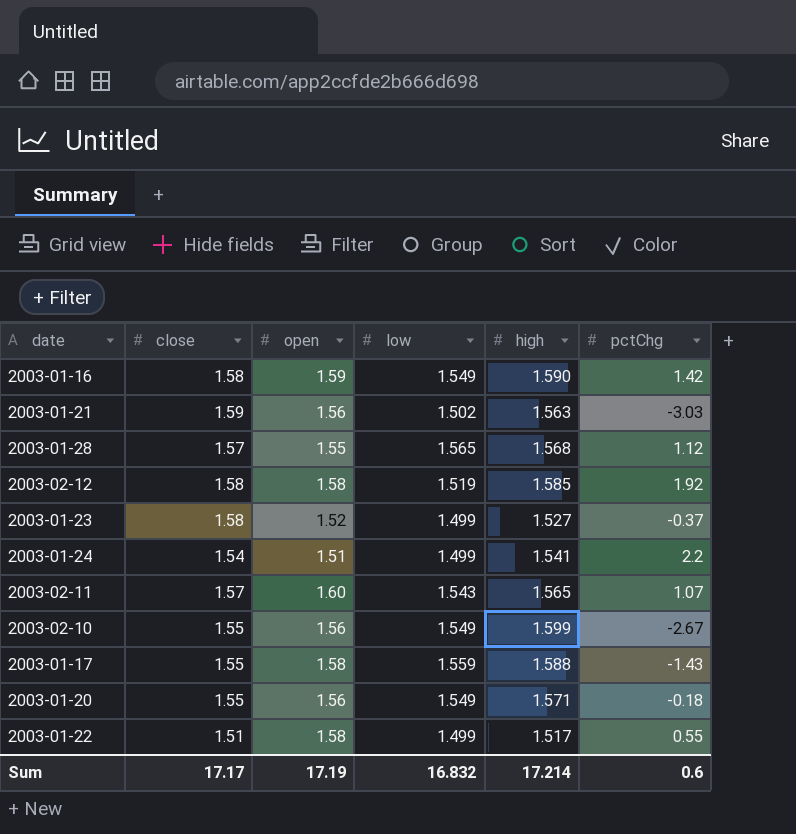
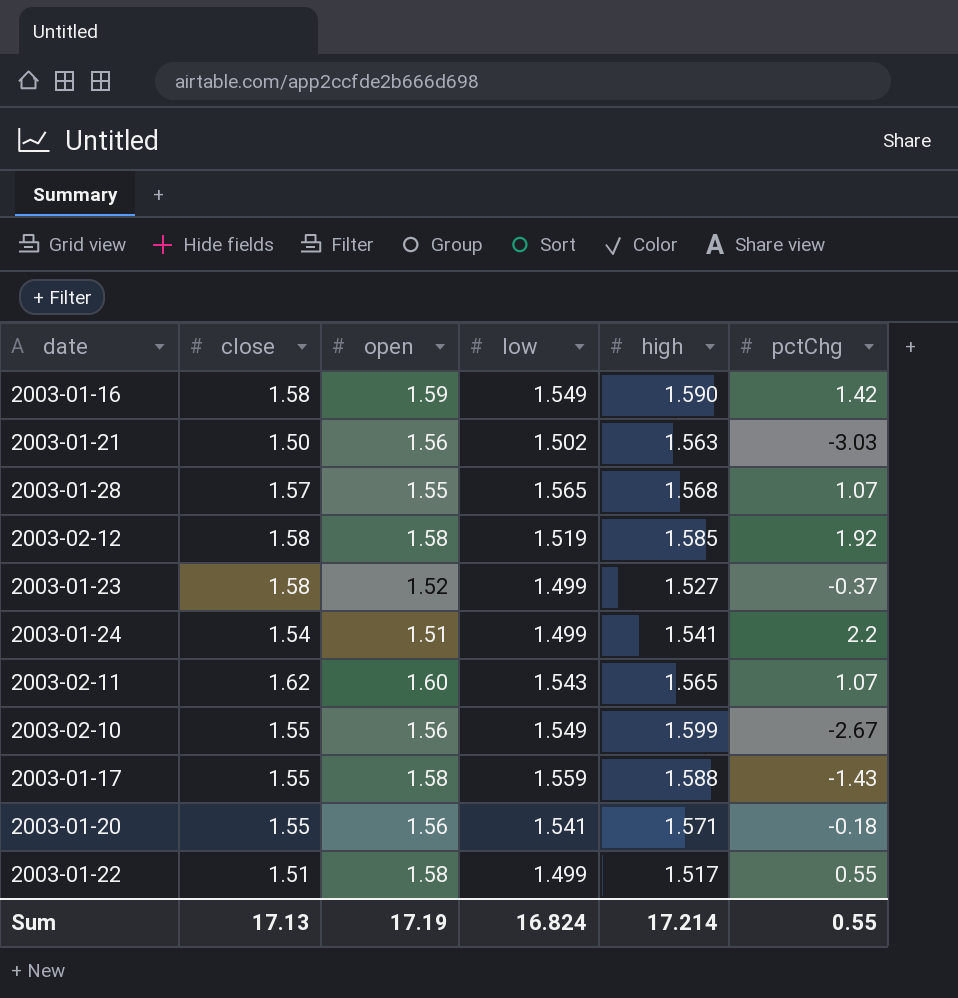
2003-01-21 | close: 1.59 -> 1.50
2003-01-28 | pctChg: 1.12 -> 1.07
2003-02-11 | close: 1.57 -> 1.62
2003-01-20 | low: 1.549 -> 1.541
Sum | close: 17.17 -> 17.13
Sum | low: 16.832 -> 16.824
Sum | pctChg: 0.6 -> 0.55

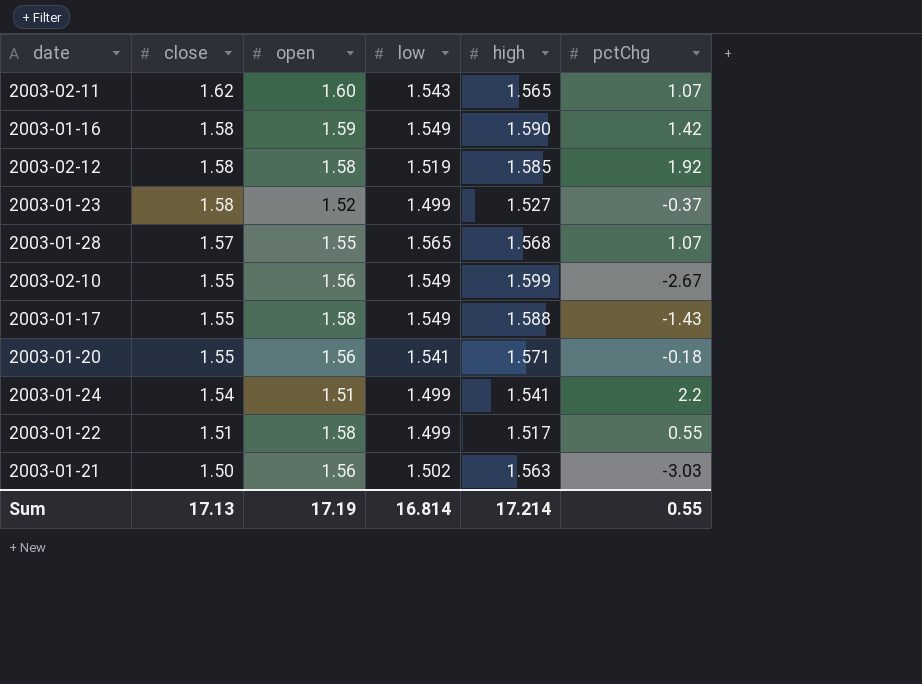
row order: none -> close descending
2003-01-17 | low: 1.559 -> 1.549
Sum | low: 16.824 -> 16.814

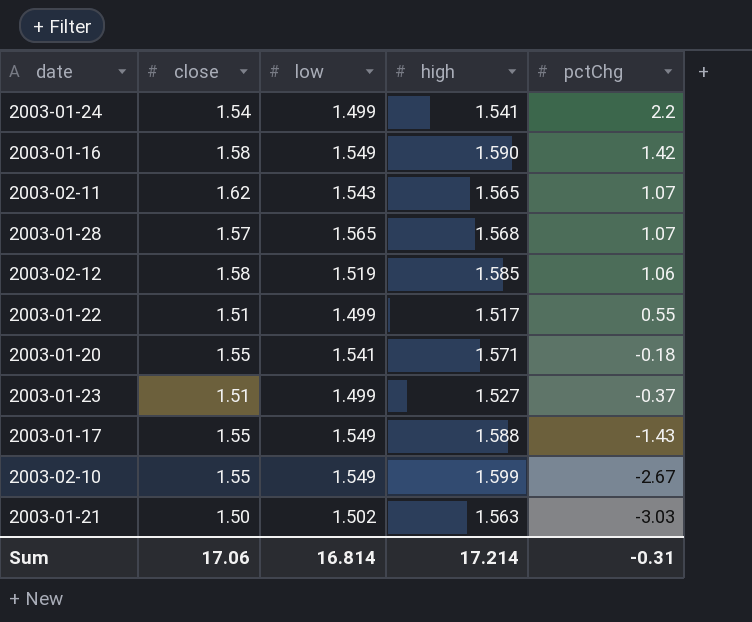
row order: close descending -> pctChg descending
column open | position: 3 -> none
2003-02-12 | pctChg: 1.92 -> 1.06
2003-01-23 | close: 1.58 -> 1.51
Sum | close: 17.13 -> 17.06
Sum | pctChg: 0.55 -> -0.31

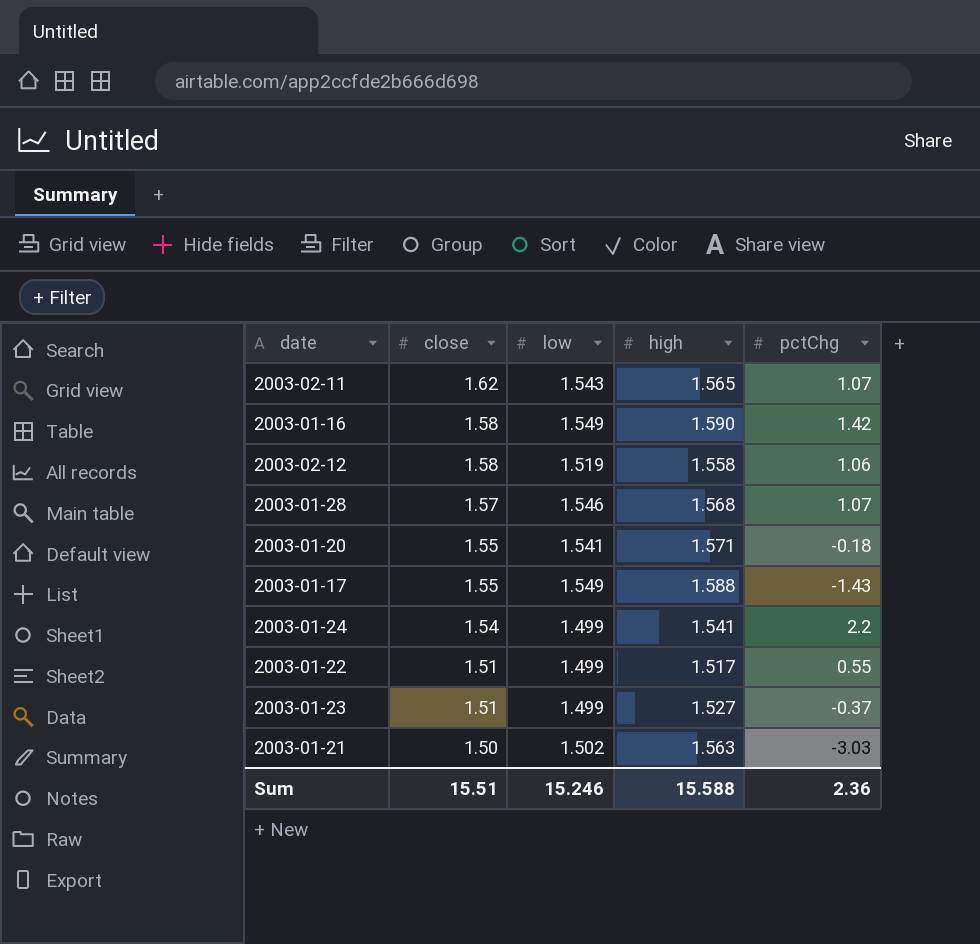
row order: pctChg descending -> close descending
row 2003-02-10: 1.55 | 1.549 | 1.599 | -2.67 -> none
2003-02-12 | high: 1.585 -> 1.558
2003-01-28 | low: 1.565 -> 1.546
Sum | close: 17.06 -> 15.51
Sum | low: 16.814 -> 15.246
Sum | high: 17.214 -> 15.588
Sum | pctChg: -0.31 -> 2.36

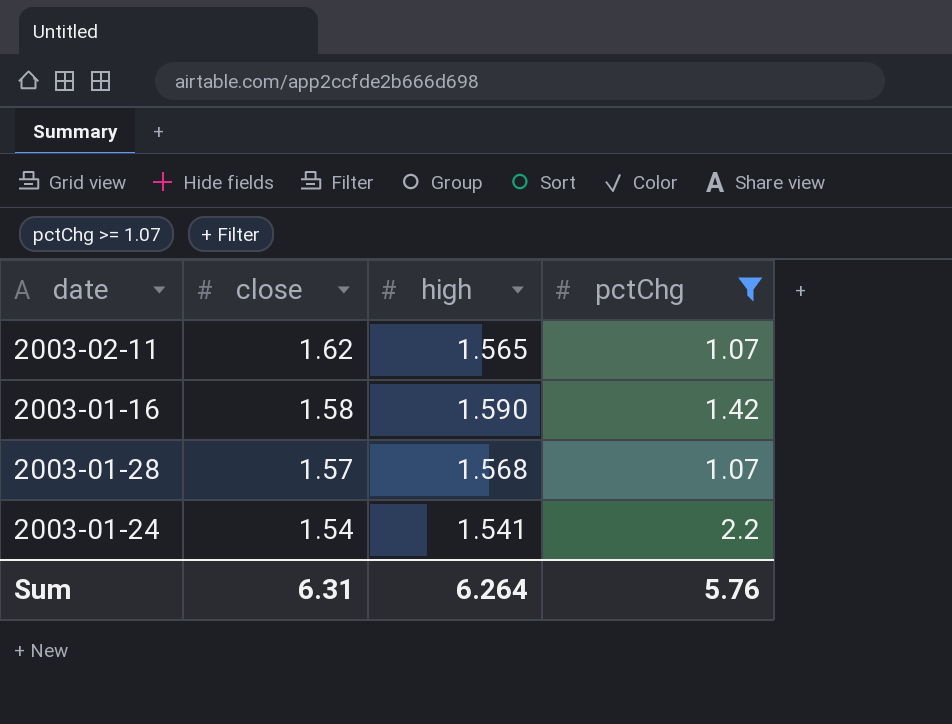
filter: none -> pctChg >= 1.07
column low | position: 3 -> none
Sum | close: 15.51 -> 6.31
Sum | high: 15.588 -> 6.264
Sum | pctChg: 2.36 -> 5.76

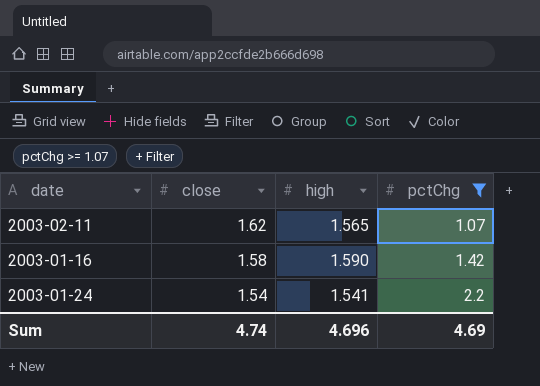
row 2003-01-28: 1.57 | 1.568 | 1.07 -> none
Sum | close: 6.31 -> 4.74
Sum | high: 6.264 -> 4.696
Sum | pctChg: 5.76 -> 4.69

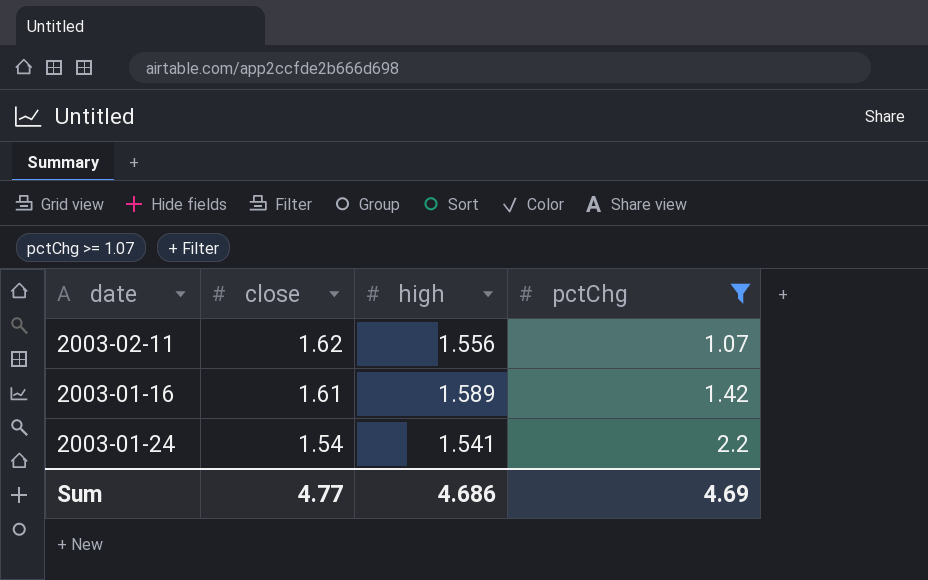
2003-02-11 | high: 1.565 -> 1.556
2003-01-16 | close: 1.58 -> 1.61
2003-01-16 | high: 1.590 -> 1.589
Sum | close: 4.74 -> 4.77
Sum | high: 4.696 -> 4.686

